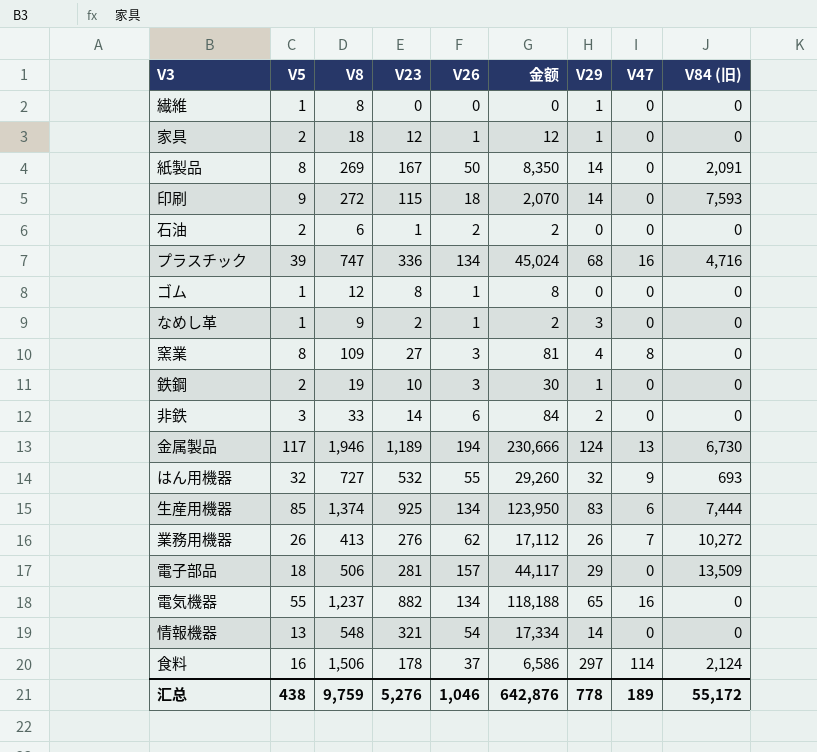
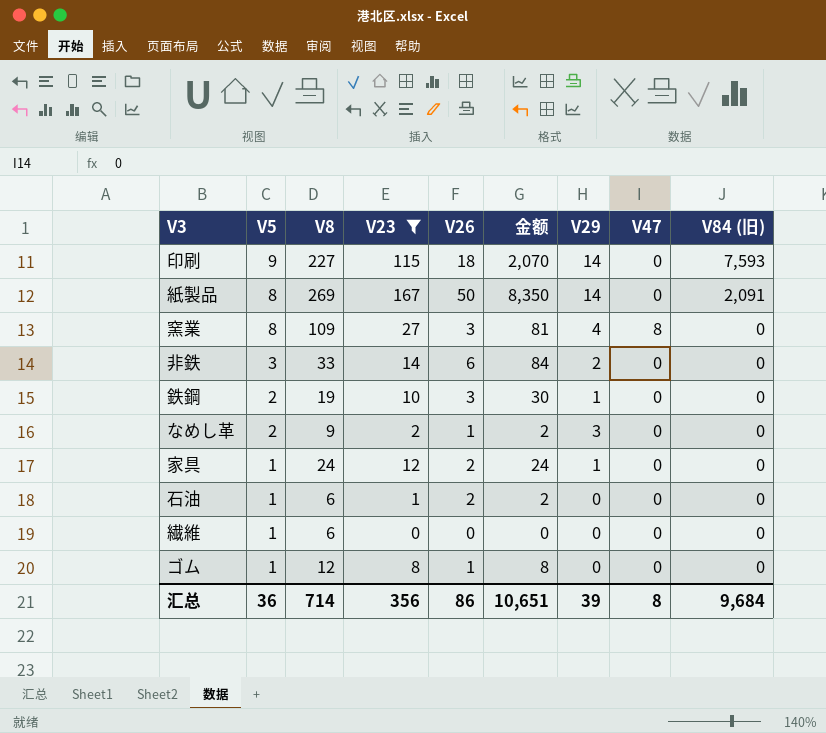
filter: none -> V23 <= 167
row order: none -> V5 descending
印刷 | V8: 272 -> 227
なめし革 | V5: 1 -> 2
家具 | V5: 2 -> 1
家具 | V8: 18 -> 24
家具 | V26: 1 -> 2
家具 | 金额: 12 -> 24
石油 | V5: 2 -> 1
繊維 | V8: 8 -> 6
繊維 | V29: 1 -> 0
汇总 | V5: 438 -> 36
汇总 | V8: 9,759 -> 714
汇总 | V23: 5,276 -> 356
汇总 | V26: 1,046 -> 86
汇总 | 金额: 642,876 -> 10,651
汇总 | V29: 778 -> 39
汇总 | V47: 189 -> 8
汇总 | V84 (旧): 55,172 -> 9,684

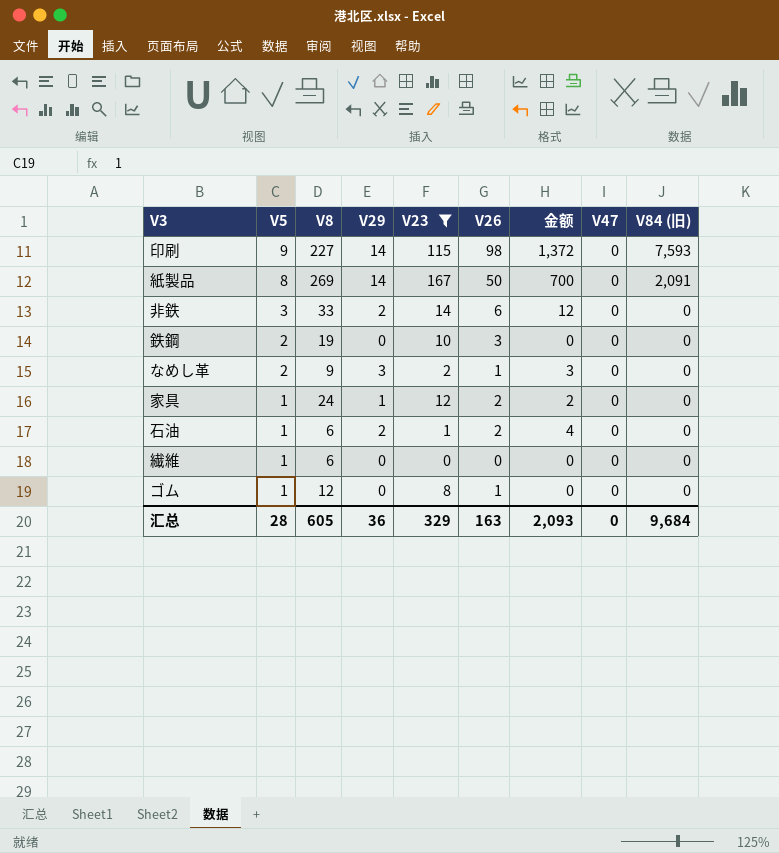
column V29 | position: 7 -> 4
column 金额 | formula: [V23] * [V26] -> [V29] * [V26]
row 窯業: 8 | 109 | 27 | 3 | 81 | 4 | 8 | 0 -> none
印刷 | V26: 18 -> 98
鉄鋼 | V29: 1 -> 0
石油 | V29: 0 -> 2
汇总 | V5: 36 -> 28
汇总 | V8: 714 -> 605
汇总 | V29: 39 -> 36
汇总 | V23: 356 -> 329
汇总 | V26: 86 -> 163
汇总 | 金额: 10,651 -> 2,093
汇总 | V47: 8 -> 0

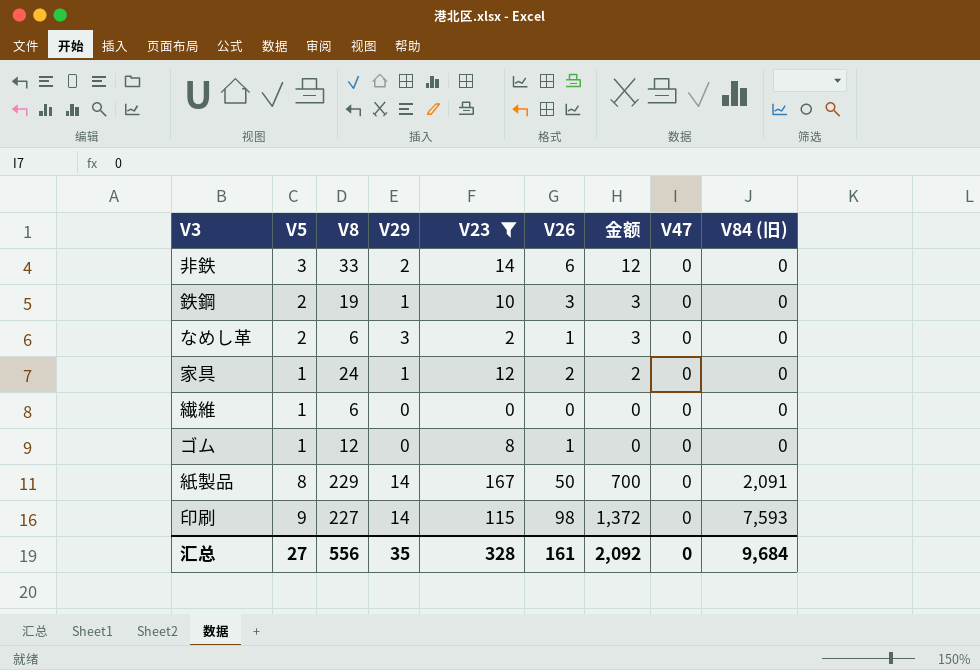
row order: V5 descending -> V84 (旧) ascending
row 石油: 1 | 6 | 2 | 1 | 2 | 4 | 0 | 0 -> none
鉄鋼 | V29: 0 -> 1
鉄鋼 | 金额: 0 -> 3
なめし革 | V8: 9 -> 6
紙製品 | V8: 269 -> 229
汇总 | V5: 28 -> 27
汇总 | V8: 605 -> 556
汇总 | V29: 36 -> 35
汇总 | V23: 329 -> 328
汇总 | V26: 163 -> 161
汇总 | 金额: 2,093 -> 2,092

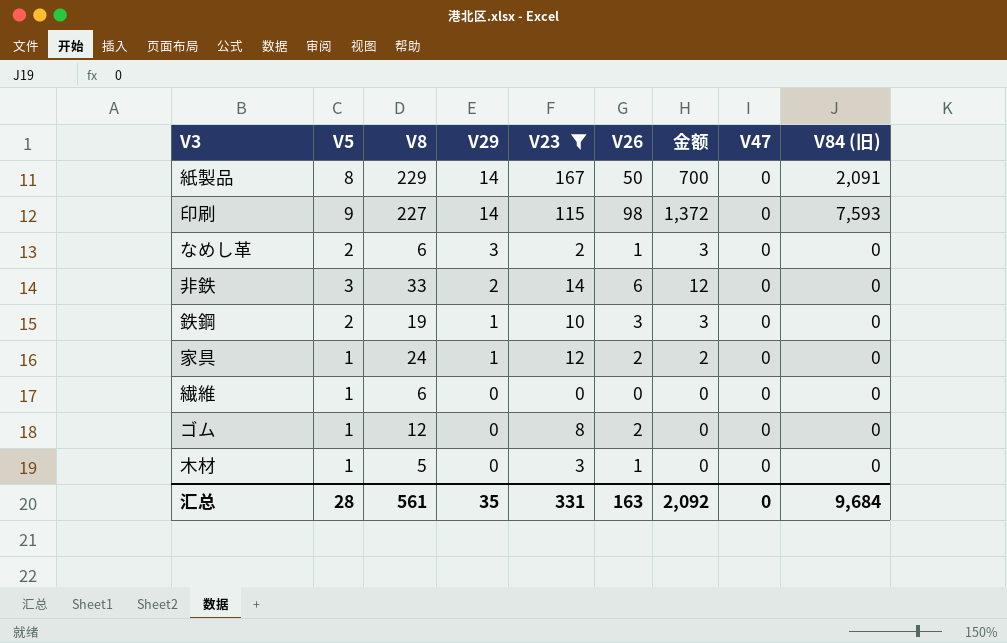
row order: V84 (旧) ascending -> V29 descending
ゴム | V26: 1 -> 2
row 木材: none -> 1 | 5 | 0 | 3 | 1 | 0 | 0 | 0
汇总 | V5: 27 -> 28
汇总 | V8: 556 -> 561
汇总 | V23: 328 -> 331
汇总 | V26: 161 -> 163

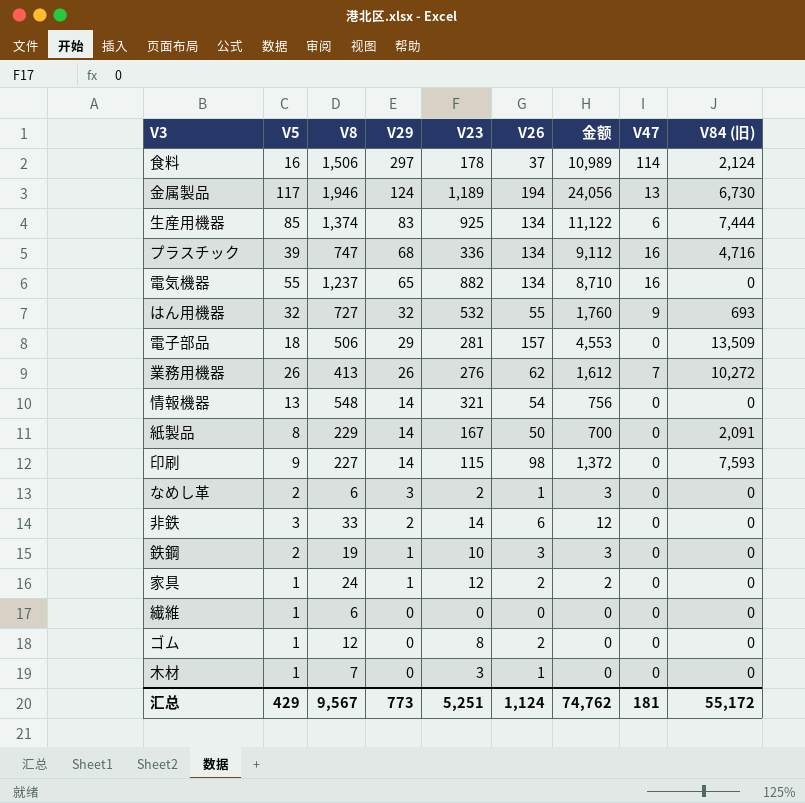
filter: V23 <= 167 -> none
木材 | V8: 5 -> 7
汇总 | V5: 28 -> 429
汇总 | V8: 561 -> 9,567
汇总 | V29: 35 -> 773
汇总 | V23: 331 -> 5,251
汇总 | V26: 163 -> 1,124
汇总 | 金额: 2,092 -> 74,762
汇总 | V47: 0 -> 181
汇总 | V84 (旧): 9,684 -> 55,172

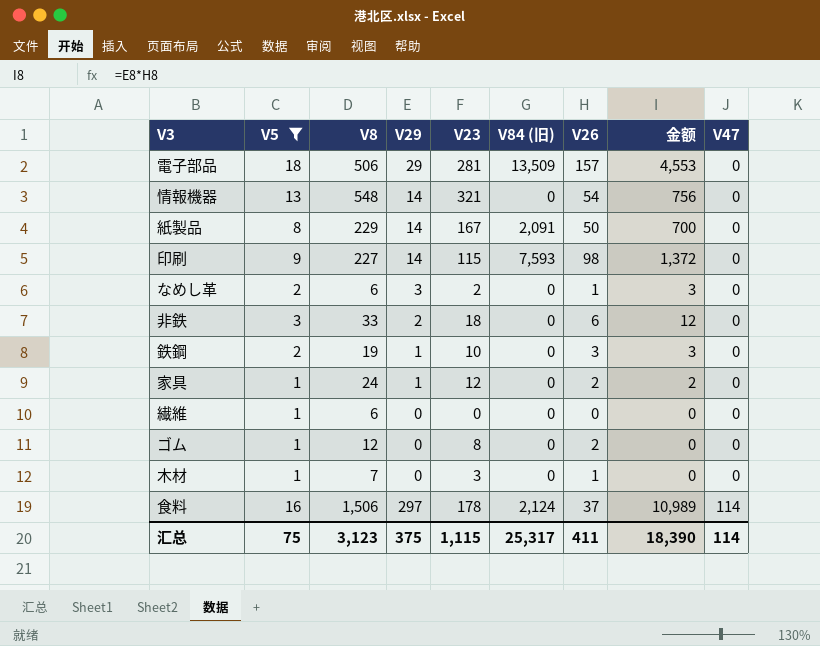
filter: none -> V5 <= 18
row order: V29 descending -> V47 ascending
column V84 (旧) | position: 9 -> 6
非鉄 | V23: 14 -> 18
汇总 | V5: 429 -> 75
汇总 | V8: 9,567 -> 3,123
汇总 | V29: 773 -> 375
汇总 | V23: 5,251 -> 1,115
汇总 | V84 (旧): 55,172 -> 25,317
汇总 | V26: 1,124 -> 411
汇总 | 金额: 74,762 -> 18,390
汇总 | V47: 181 -> 114

